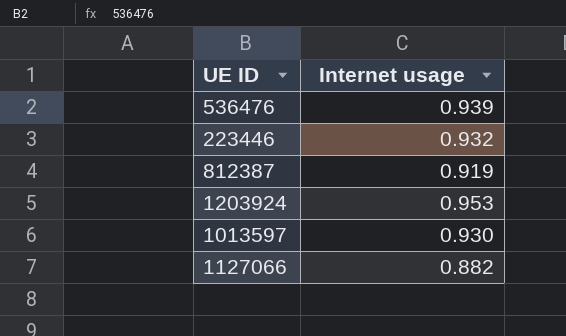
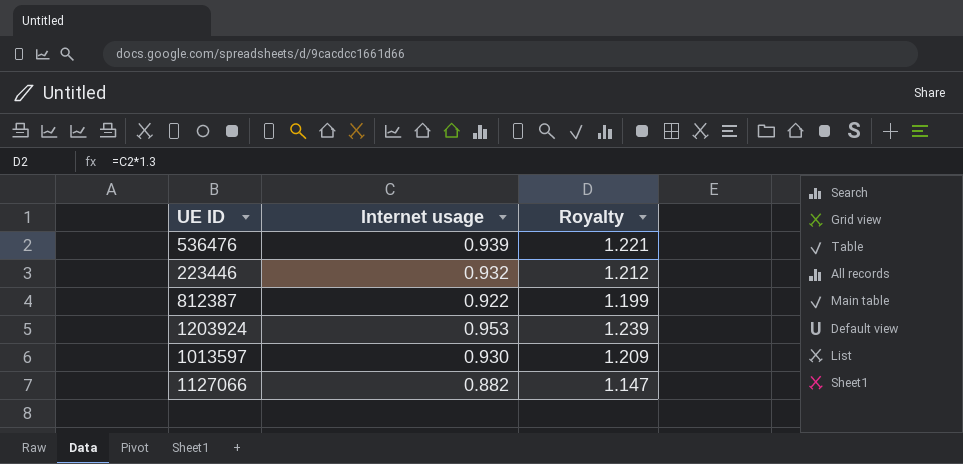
column Royalty | formula: none -> [Internet usage] * 1.3
812387 | Internet usage: 0.919 -> 0.922

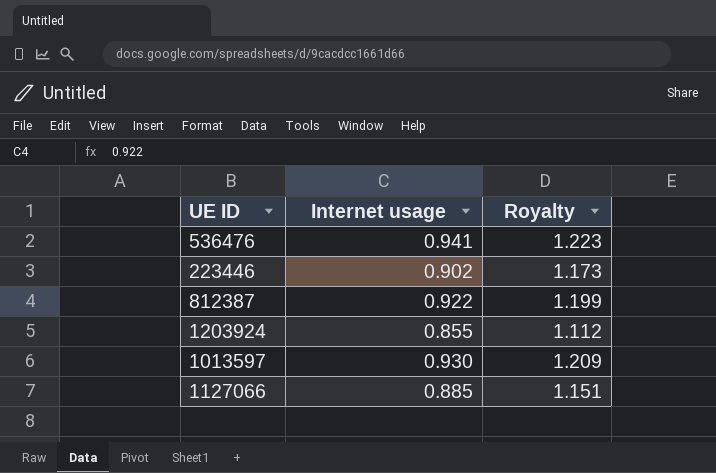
536476 | Internet usage: 0.939 -> 0.941
536476 | Royalty: 1.221 -> 1.223
223446 | Internet usage: 0.932 -> 0.902
223446 | Royalty: 1.212 -> 1.173
1203924 | Internet usage: 0.953 -> 0.855
1203924 | Royalty: 1.239 -> 1.112
1127066 | Internet usage: 0.882 -> 0.885
1127066 | Royalty: 1.147 -> 1.151

